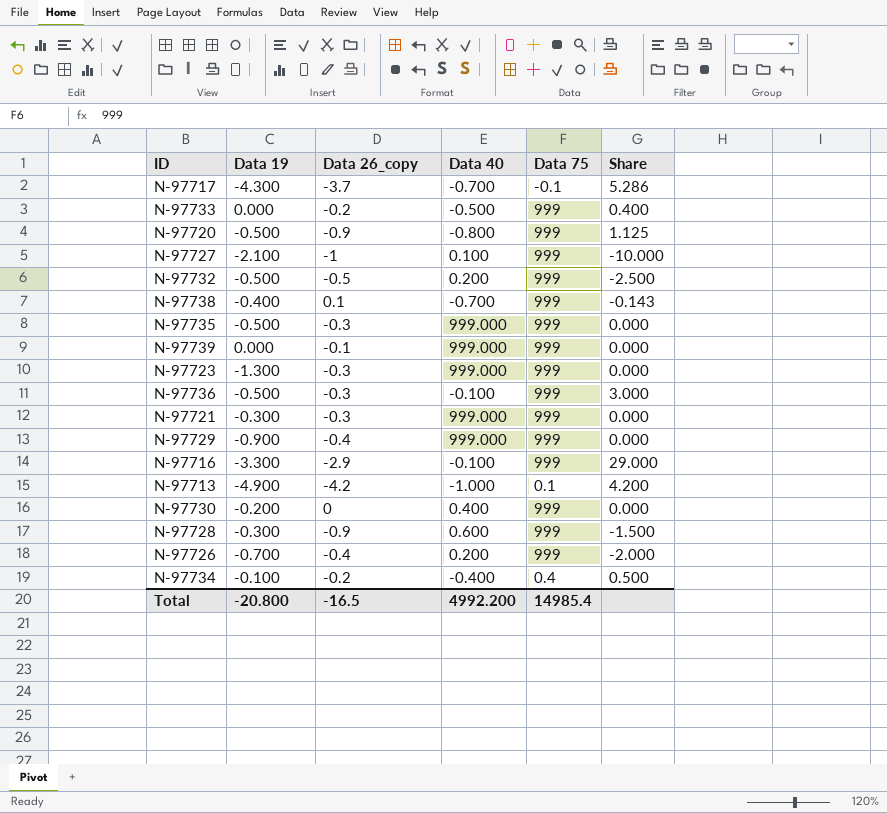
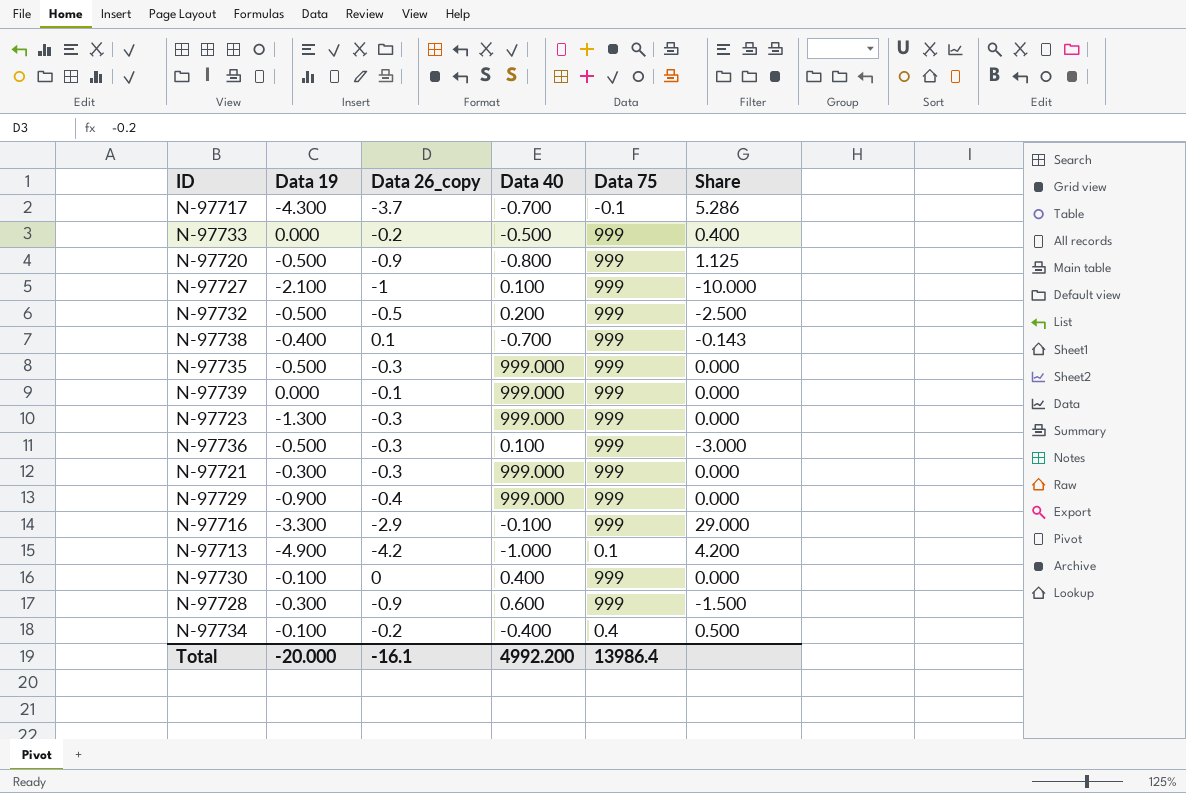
row N-97726: -0.700 | -0.4 | 0.200 | 999 | -2.000 -> none
N-97736 | Data 40: -0.100 -> 0.100
N-97736 | Share: 3.000 -> -3.000
N-97730 | Data 19: -0.200 -> -0.100
Total | Data 19: -20.800 -> -20.000
Total | Data 26_copy: -16.5 -> -16.1
Total | Data 75: 14985.4 -> 13986.4

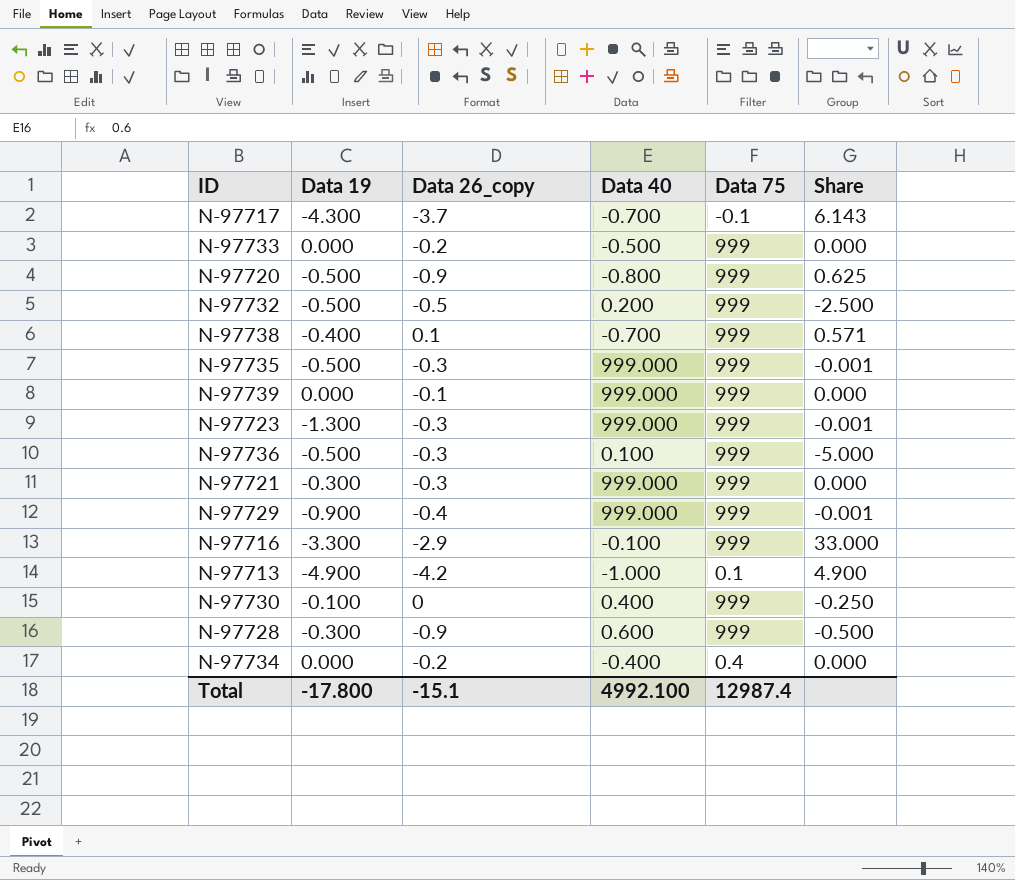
column Share | formula: [Data 26_copy] / [Data 40] -> [Data 19] / [Data 40]
row N-97727: -2.100 | -1 | 0.100 | 999 | -10.000 -> none
N-97734 | Data 19: -0.100 -> 0.000
Total | Data 19: -20.000 -> -17.800
Total | Data 26_copy: -16.1 -> -15.1
Total | Data 40: 4992.200 -> 4992.100
Total | Data 75: 13986.4 -> 12987.4

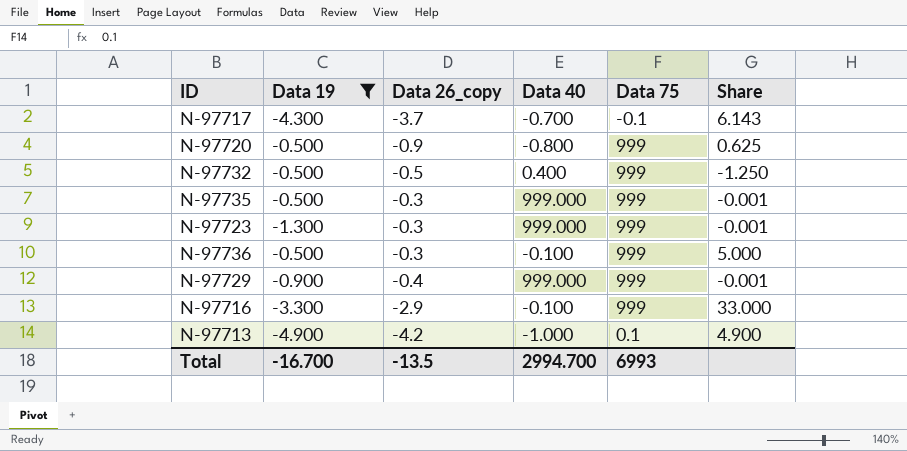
filter: none -> Data 19 <= -0.500
N-97732 | Data 40: 0.200 -> 0.400
N-97732 | Share: -2.500 -> -1.250
N-97736 | Data 40: 0.100 -> -0.100
N-97736 | Share: -5.000 -> 5.000
Total | Data 19: -17.800 -> -16.700
Total | Data 26_copy: -15.1 -> -13.5
Total | Data 40: 4992.100 -> 2994.700
Total | Data 75: 12987.4 -> 6993

